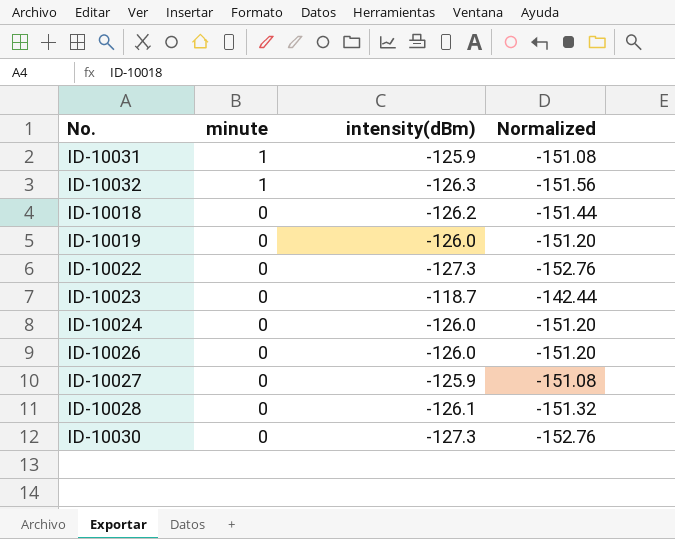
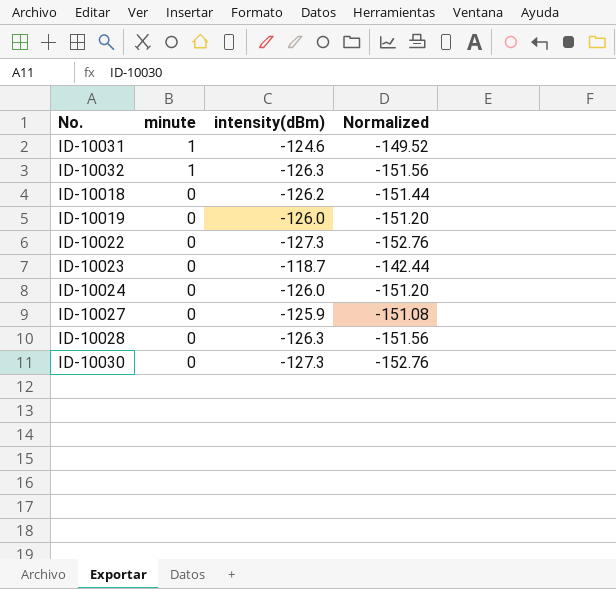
row ID-10026: 0 | -126.0 | -151.20 -> none
ID-10031 | intensity(dBm): -125.9 -> -124.6
ID-10031 | Normalized: -151.08 -> -149.52
ID-10028 | intensity(dBm): -126.1 -> -126.3
ID-10028 | Normalized: -151.32 -> -151.56

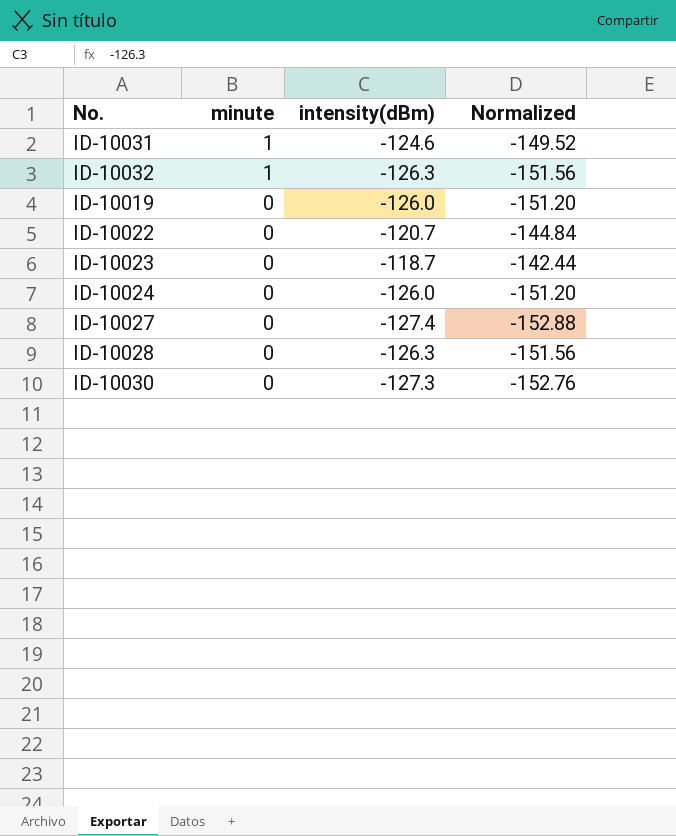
row ID-10018: 0 | -126.2 | -151.44 -> none
ID-10022 | intensity(dBm): -127.3 -> -120.7
ID-10022 | Normalized: -152.76 -> -144.84
ID-10027 | intensity(dBm): -125.9 -> -127.4
ID-10027 | Normalized: -151.08 -> -152.88

